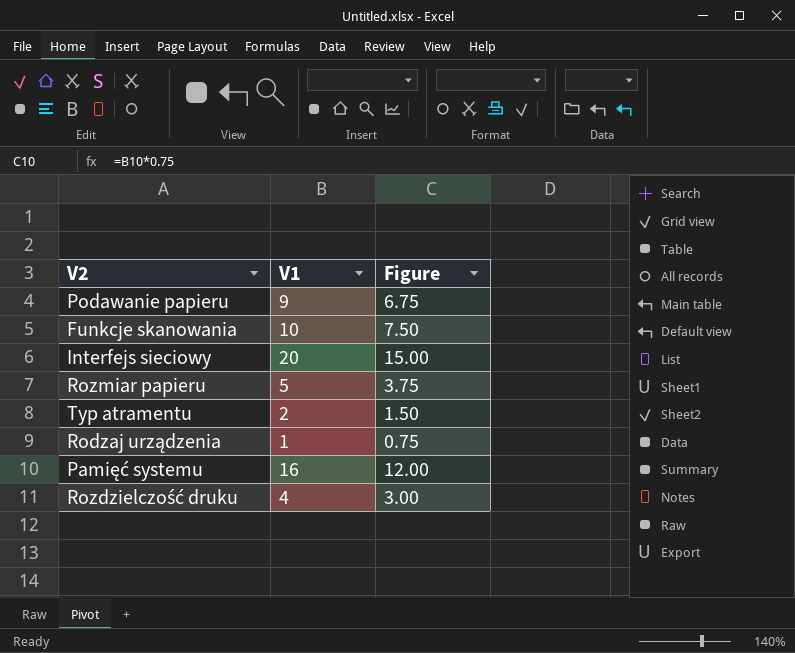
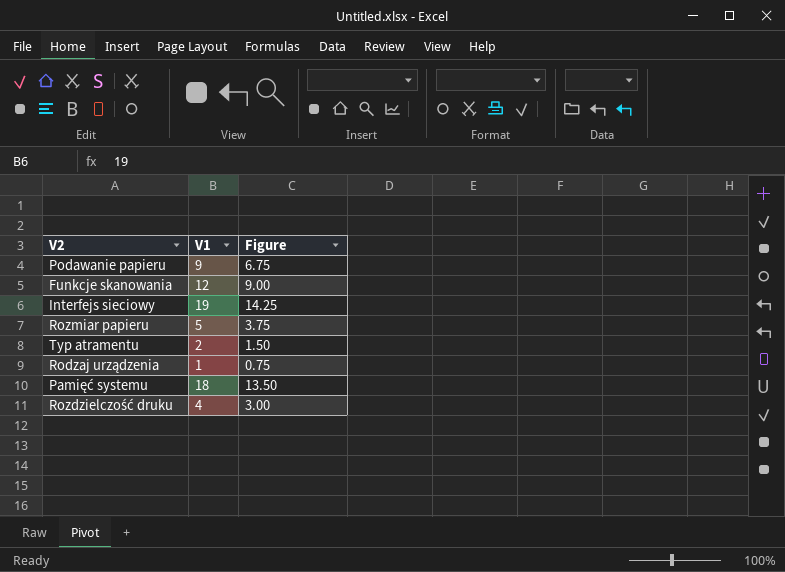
Funkcje skanowania | V1: 10 -> 12
Funkcje skanowania | Figure: 7.50 -> 9.00
Interfejs sieciowy | V1: 20 -> 19
Interfejs sieciowy | Figure: 15.00 -> 14.25
Pamięć systemu | V1: 16 -> 18
Pamięć systemu | Figure: 12.00 -> 13.50

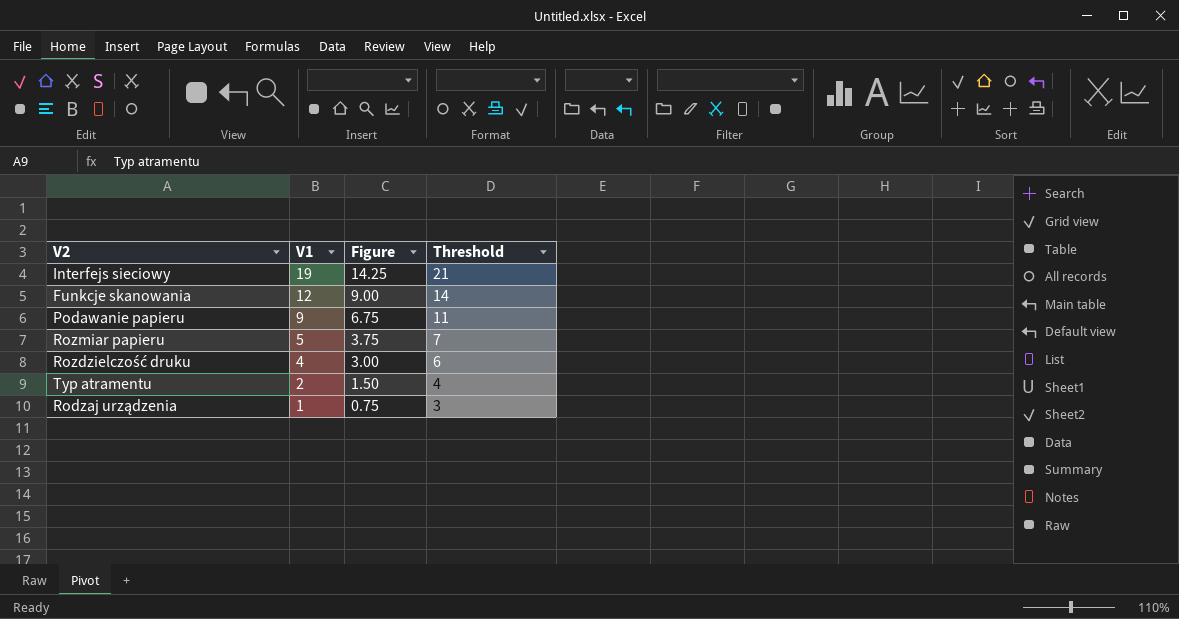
row order: none -> V1 descending
column Threshold | formula: none -> [V1] + 2
row Pamięć systemu: 18 | 13.50 -> none

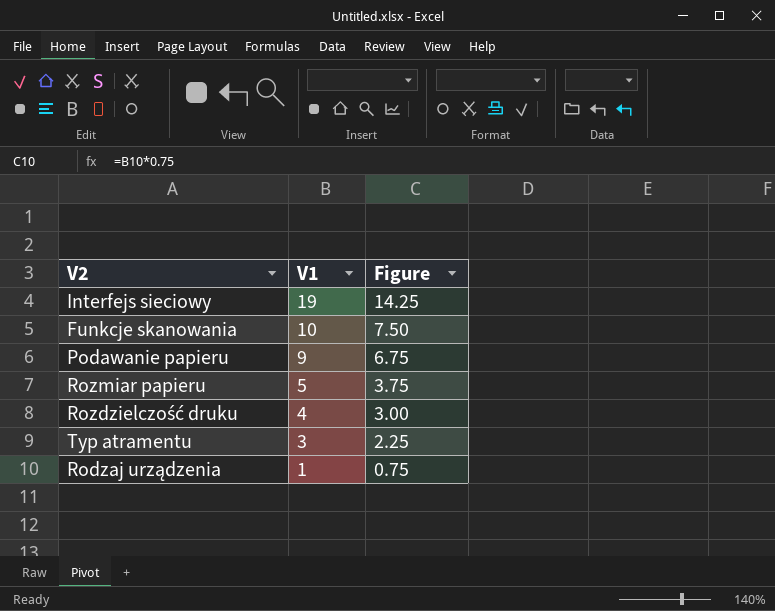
column Threshold | formula: [V1] + 2 -> none
Funkcje skanowania | V1: 12 -> 10
Funkcje skanowania | Figure: 9.00 -> 7.50
Typ atramentu | V1: 2 -> 3
Typ atramentu | Figure: 1.50 -> 2.25

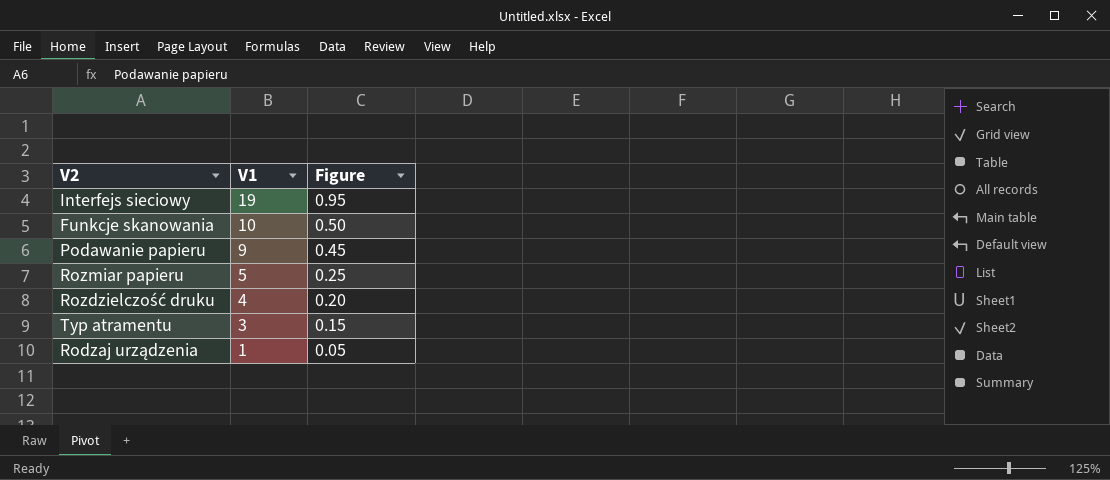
column Figure | formula: [V1] * 0.75 -> [V1] * 0.05

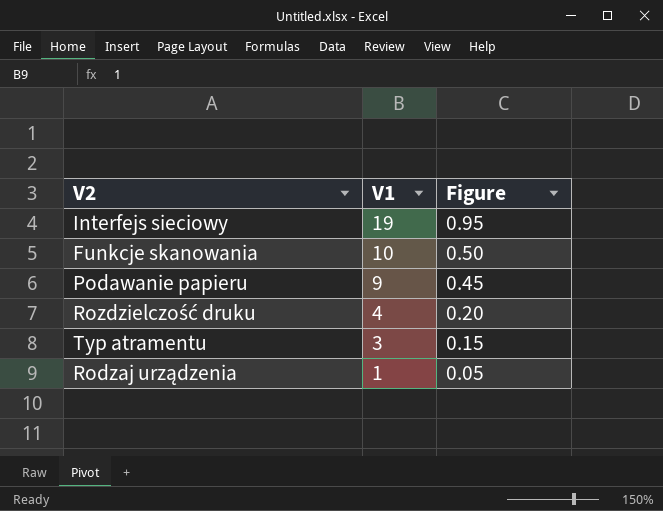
row Rozmiar papieru: 5 | 0.25 -> none

